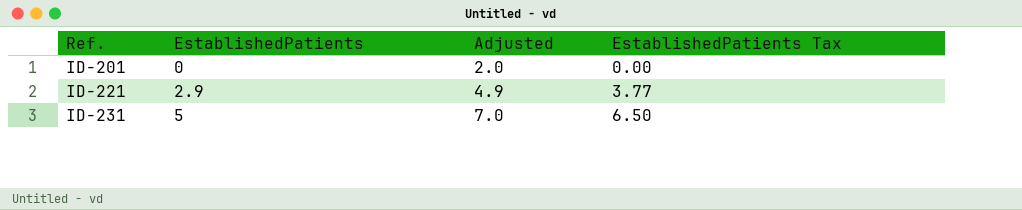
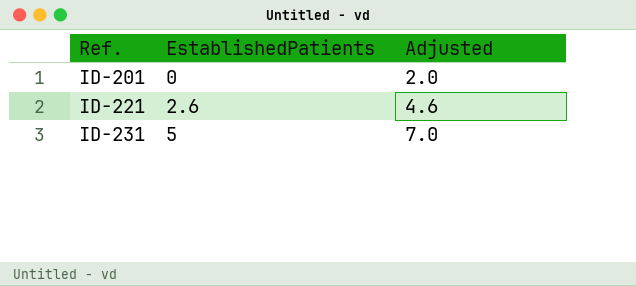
column EstablishedPatients Tax | formula: [EstablishedPatients] * 1.3 -> none
ID-221 | EstablishedPatients: 2.9 -> 2.6
ID-221 | Adjusted: 4.9 -> 4.6

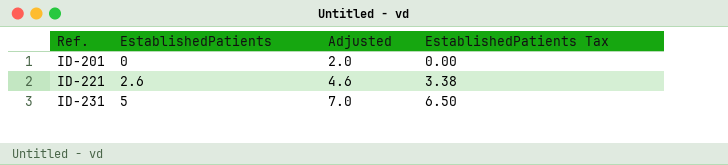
column EstablishedPatients Tax | formula: none -> [EstablishedPatients] * 1.3

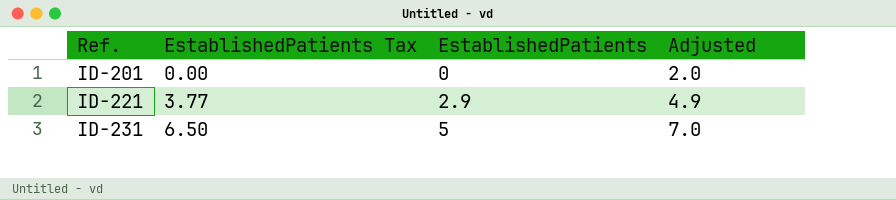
column EstablishedPatients Tax | position: 4 -> 2
ID-221 | EstablishedPatients Tax: 3.38 -> 3.77
ID-221 | EstablishedPatients: 2.6 -> 2.9
ID-221 | Adjusted: 4.6 -> 4.9

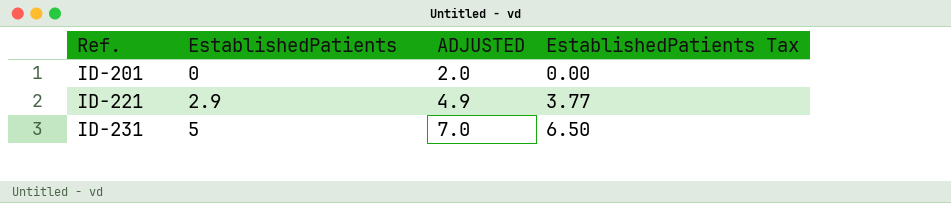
column name: Adjusted -> ADJUSTED
column EstablishedPatients Tax | position: 2 -> 4

